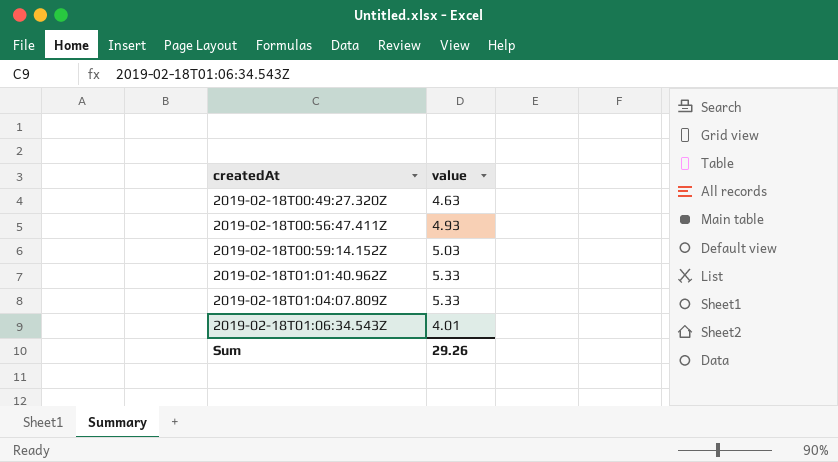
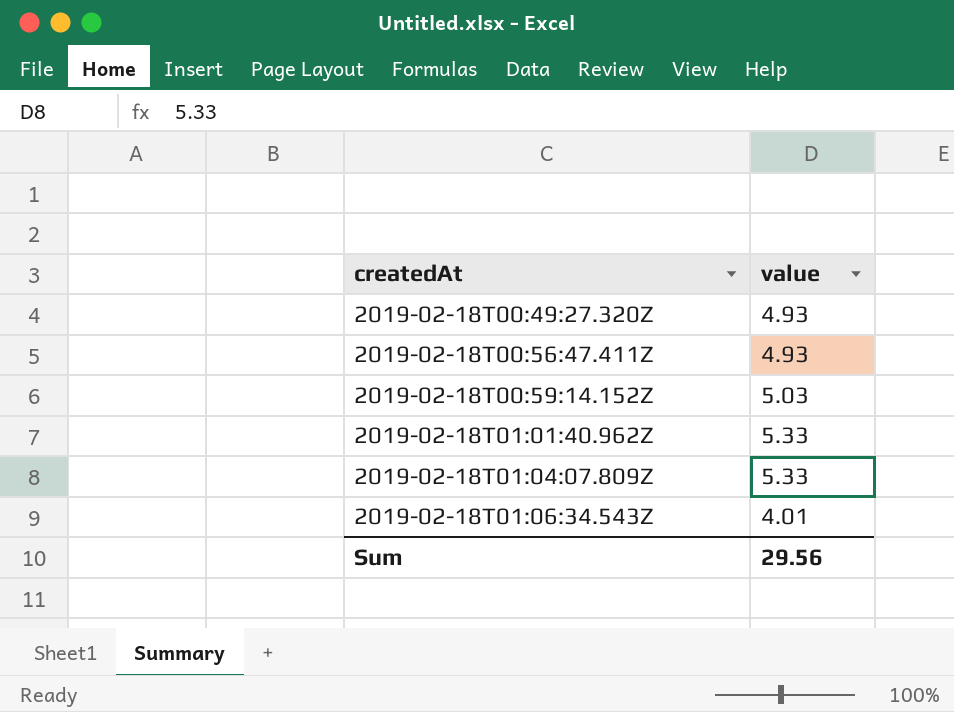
2019-02-18T00:49:27.320Z | value: 4.63 -> 4.93
Sum | value: 29.26 -> 29.56

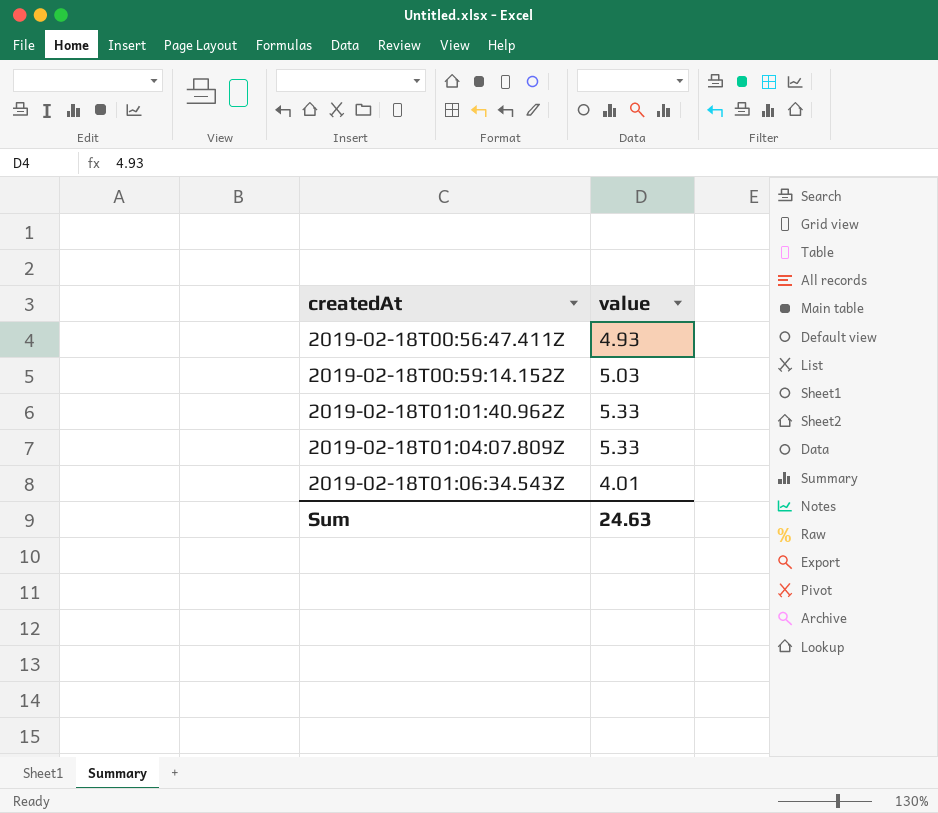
row 2019-02-18T00:49:27.320Z: 4.93 -> none
Sum | value: 29.56 -> 24.63

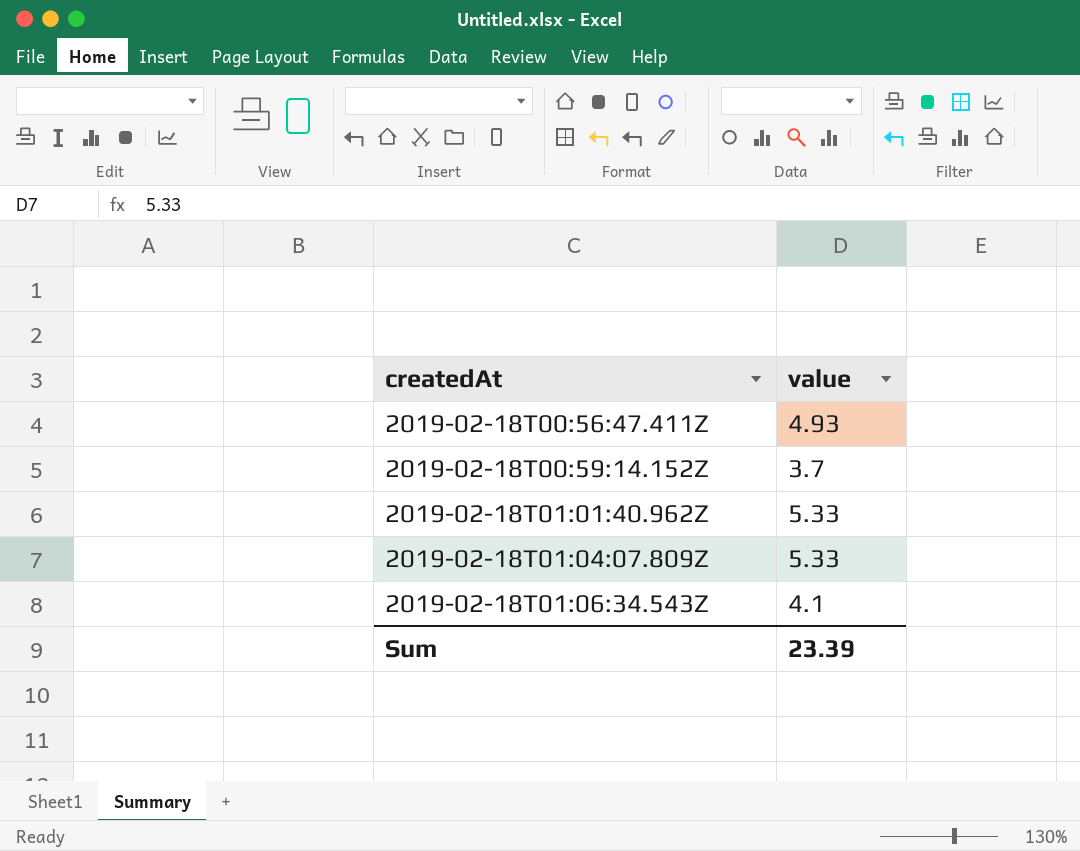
2019-02-18T00:59:14.152Z | value: 5.03 -> 3.7
2019-02-18T01:06:34.543Z | value: 4.01 -> 4.1
Sum | value: 24.63 -> 23.39

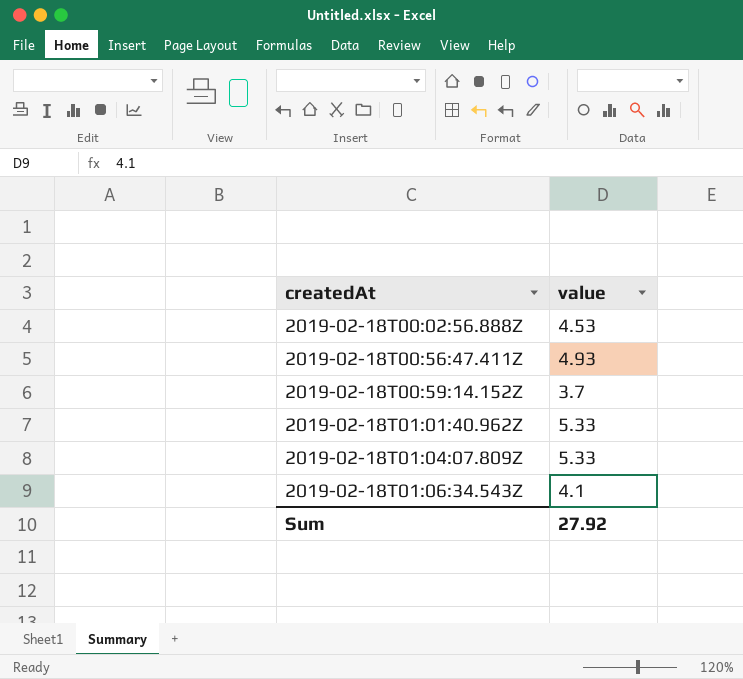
row 2019-02-18T00:02:56.888Z: none -> 4.53
Sum | value: 23.39 -> 27.92

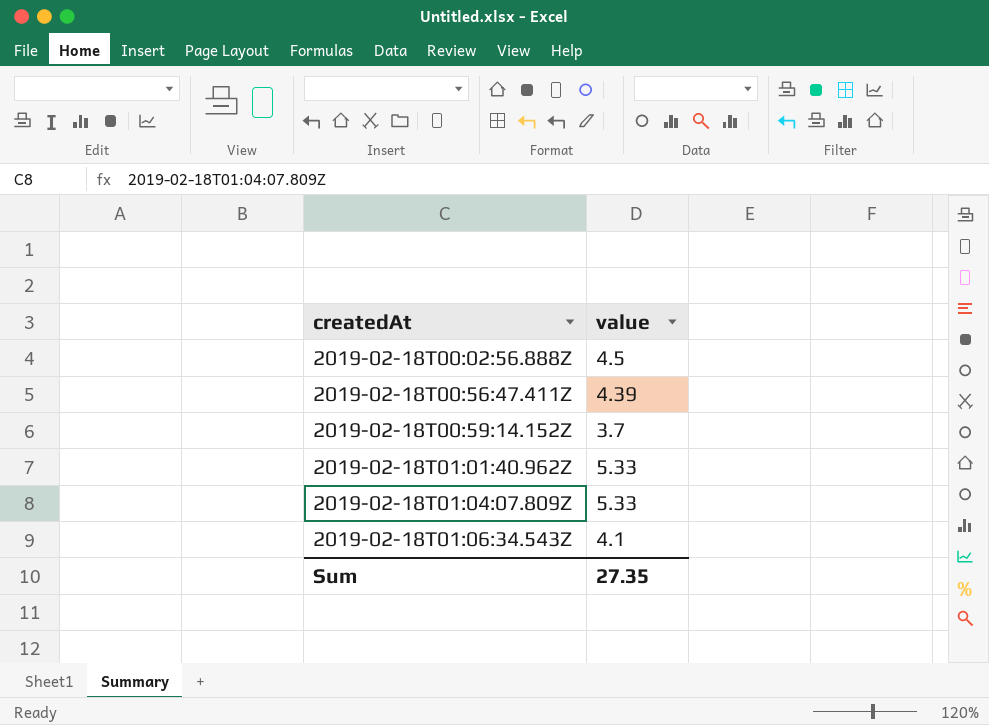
2019-02-18T00:02:56.888Z | value: 4.53 -> 4.5
2019-02-18T00:56:47.411Z | value: 4.93 -> 4.39
Sum | value: 27.92 -> 27.35

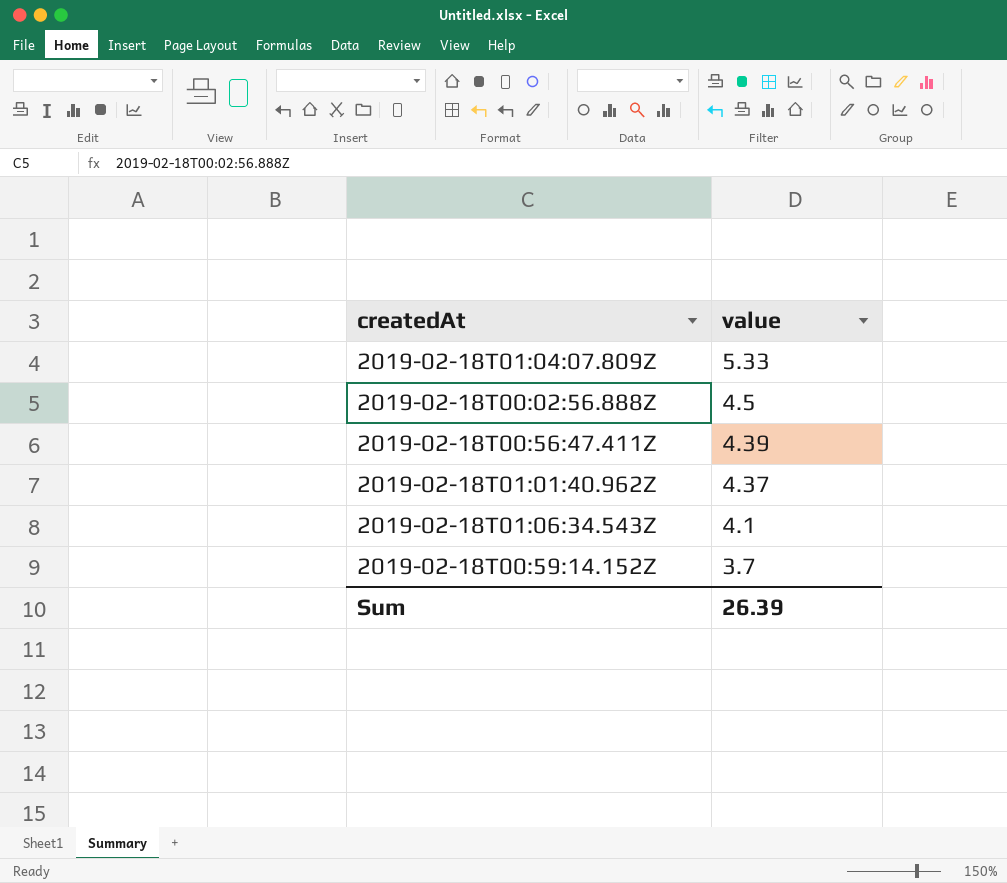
row order: createdAt ascending -> value descending
2019-02-18T01:01:40.962Z | value: 5.33 -> 4.37
Sum | value: 27.35 -> 26.39

